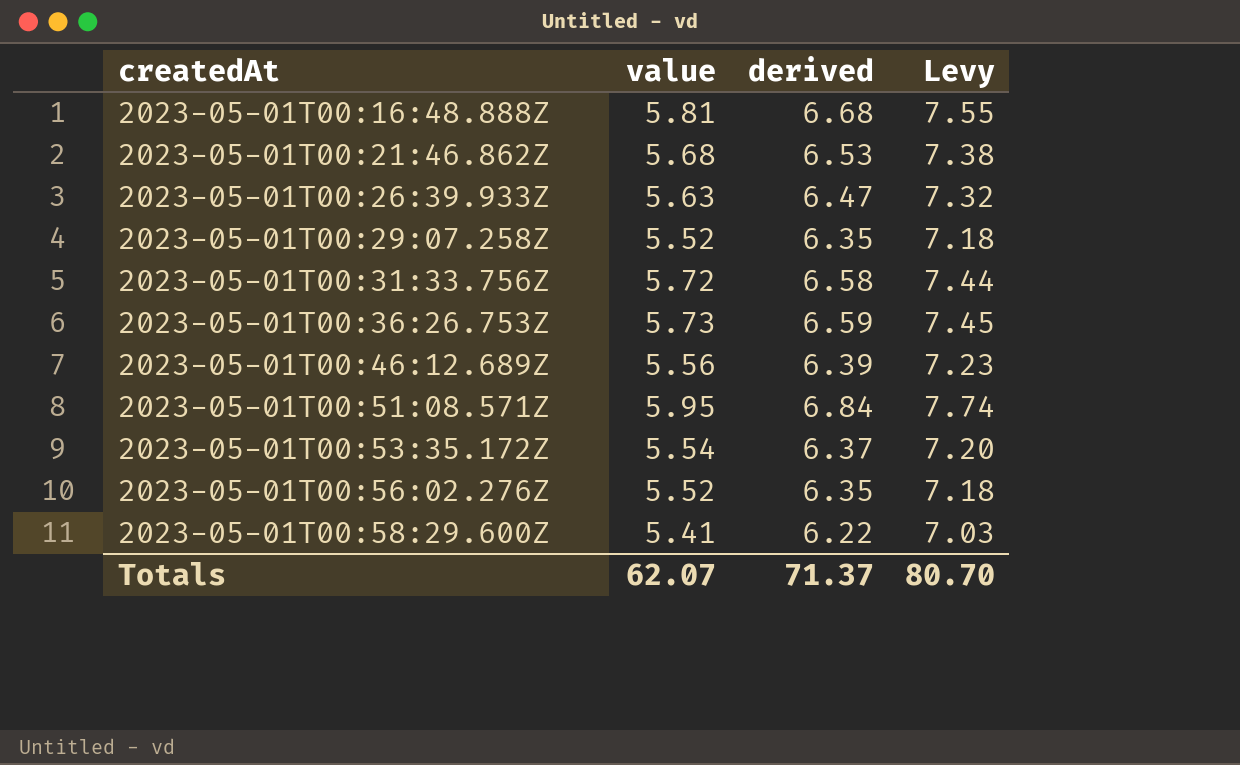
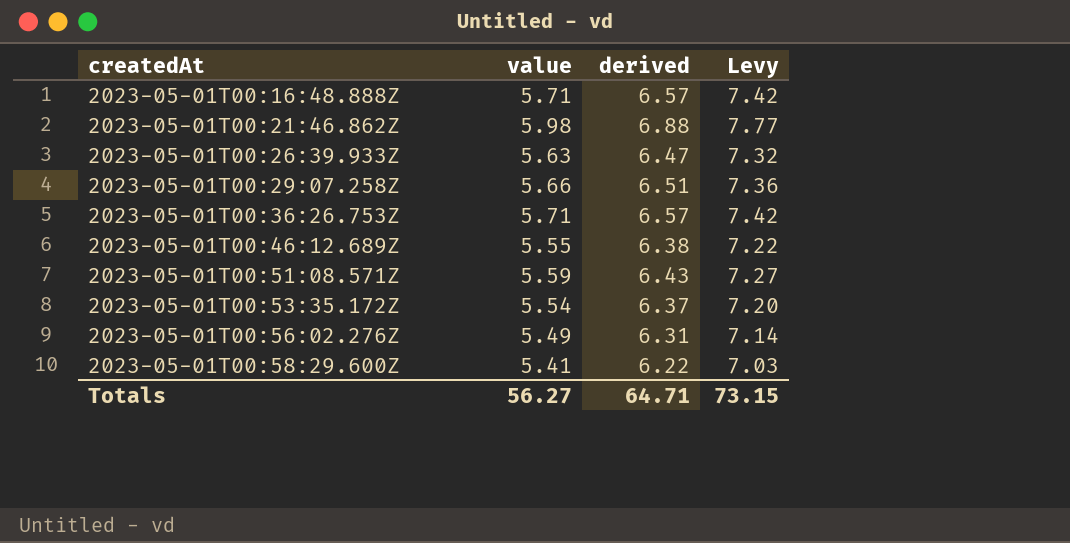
row 2023-05-01T00:31:33.756Z: 5.72 | 6.58 | 7.44 -> none
2023-05-01T00:16:48.888Z | value: 5.81 -> 5.71
2023-05-01T00:16:48.888Z | derived: 6.68 -> 6.57
2023-05-01T00:16:48.888Z | Levy: 7.55 -> 7.42
2023-05-01T00:21:46.862Z | value: 5.68 -> 5.98
2023-05-01T00:21:46.862Z | derived: 6.53 -> 6.88
2023-05-01T00:21:46.862Z | Levy: 7.38 -> 7.77
2023-05-01T00:29:07.258Z | value: 5.52 -> 5.66
2023-05-01T00:29:07.258Z | derived: 6.35 -> 6.51
2023-05-01T00:29:07.258Z | Levy: 7.18 -> 7.36
2023-05-01T00:36:26.753Z | value: 5.73 -> 5.71
2023-05-01T00:36:26.753Z | derived: 6.59 -> 6.57
2023-05-01T00:36:26.753Z | Levy: 7.45 -> 7.42
2023-05-01T00:46:12.689Z | value: 5.56 -> 5.55
2023-05-01T00:46:12.689Z | derived: 6.39 -> 6.38
2023-05-01T00:46:12.689Z | Levy: 7.23 -> 7.22
2023-05-01T00:51:08.571Z | value: 5.95 -> 5.59
2023-05-01T00:51:08.571Z | derived: 6.84 -> 6.43
2023-05-01T00:51:08.571Z | Levy: 7.74 -> 7.27
2023-05-01T00:56:02.276Z | value: 5.52 -> 5.49
2023-05-01T00:56:02.276Z | derived: 6.35 -> 6.31
2023-05-01T00:56:02.276Z | Levy: 7.18 -> 7.14
Totals | value: 62.07 -> 56.27
Totals | derived: 71.37 -> 64.71
Totals | Levy: 80.70 -> 73.15

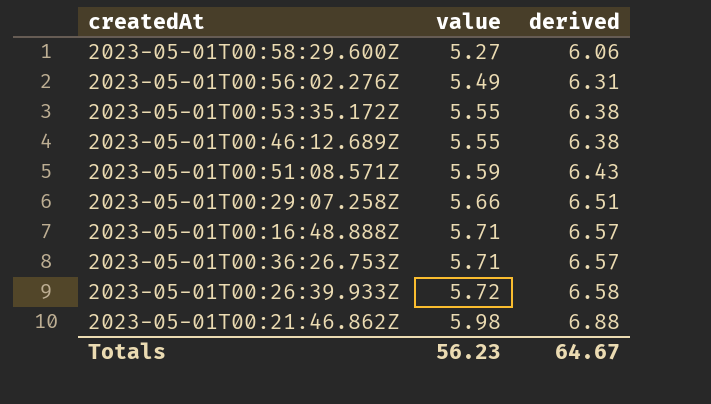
row order: createdAt ascending -> value ascending
column Levy | formula: [value] * 1.3 -> none
2023-05-01T00:58:29.600Z | value: 5.41 -> 5.27
2023-05-01T00:58:29.600Z | derived: 6.22 -> 6.06
2023-05-01T00:53:35.172Z | value: 5.54 -> 5.55
2023-05-01T00:53:35.172Z | derived: 6.37 -> 6.38
2023-05-01T00:26:39.933Z | value: 5.63 -> 5.72
2023-05-01T00:26:39.933Z | derived: 6.47 -> 6.58
Totals | value: 56.27 -> 56.23
Totals | derived: 64.71 -> 64.67

